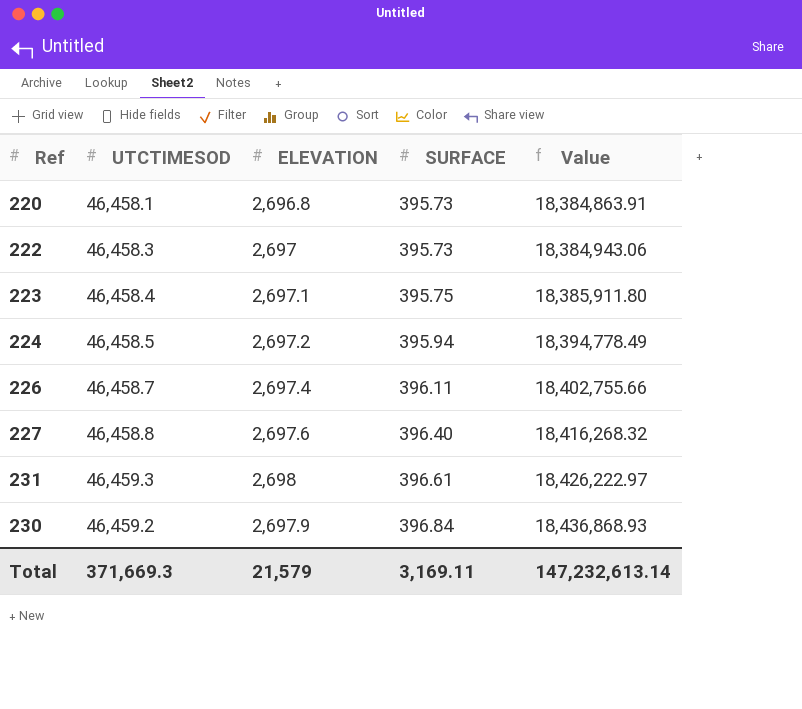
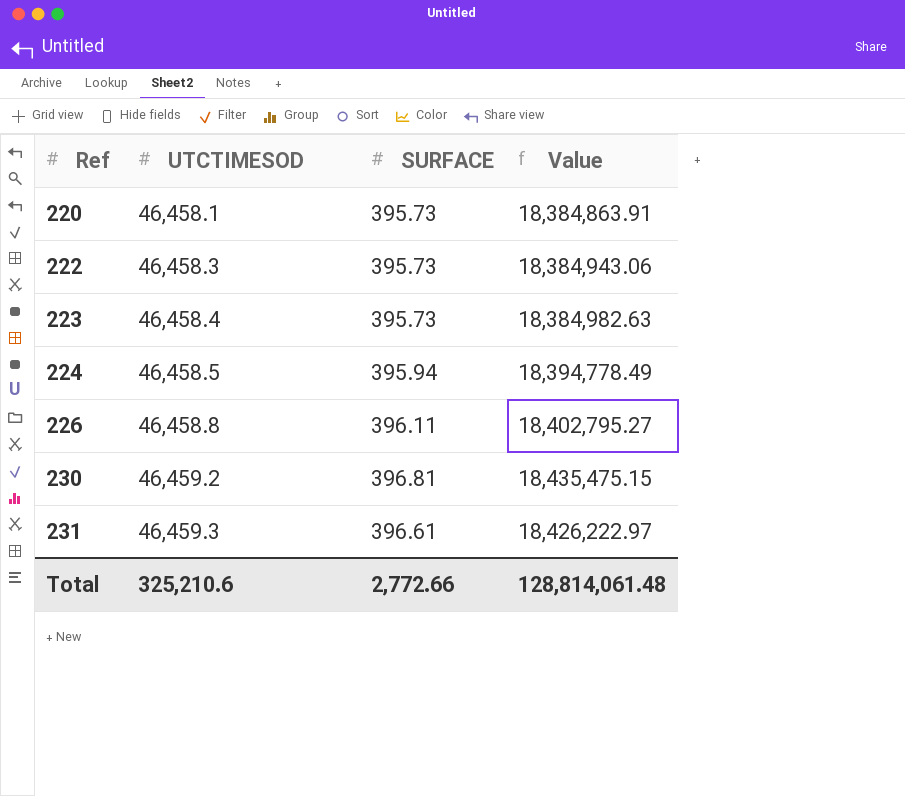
row order: SURFACE ascending -> Ref ascending
column ELEVATION | position: 3 -> none
row 227: 46,458.8 | 2,697.6 | 396.40 | 18,416,268.32 -> none
223 | SURFACE: 395.75 -> 395.73
223 | Value: 18,385,911.80 -> 18,384,982.63
226 | UTCTIMESOD: 46,458.7 -> 46,458.8
226 | Value: 18,402,755.66 -> 18,402,795.27
230 | SURFACE: 396.84 -> 396.81
230 | Value: 18,436,868.93 -> 18,435,475.15
Total | UTCTIMESOD: 371,669.3 -> 325,210.6
Total | SURFACE: 3,169.11 -> 2,772.66
Total | Value: 147,232,613.14 -> 128,814,061.48

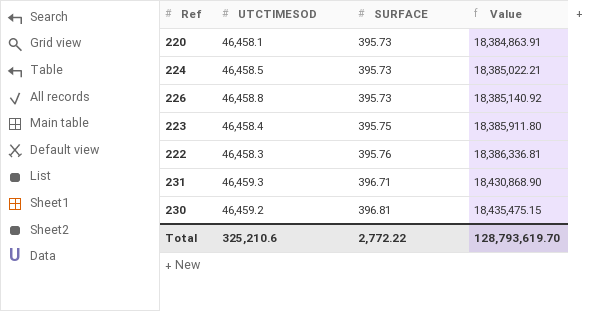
row order: Ref ascending -> SURFACE ascending
224 | SURFACE: 395.94 -> 395.73
224 | Value: 18,394,778.49 -> 18,385,022.21
226 | SURFACE: 396.11 -> 395.73
226 | Value: 18,402,795.27 -> 18,385,140.92
223 | SURFACE: 395.73 -> 395.75
223 | Value: 18,384,982.63 -> 18,385,911.80
222 | SURFACE: 395.73 -> 395.76
222 | Value: 18,384,943.06 -> 18,386,336.81
231 | SURFACE: 396.61 -> 396.71
231 | Value: 18,426,222.97 -> 18,430,868.90
Total | SURFACE: 2,772.66 -> 2,772.22
Total | Value: 128,814,061.48 -> 128,793,619.70

